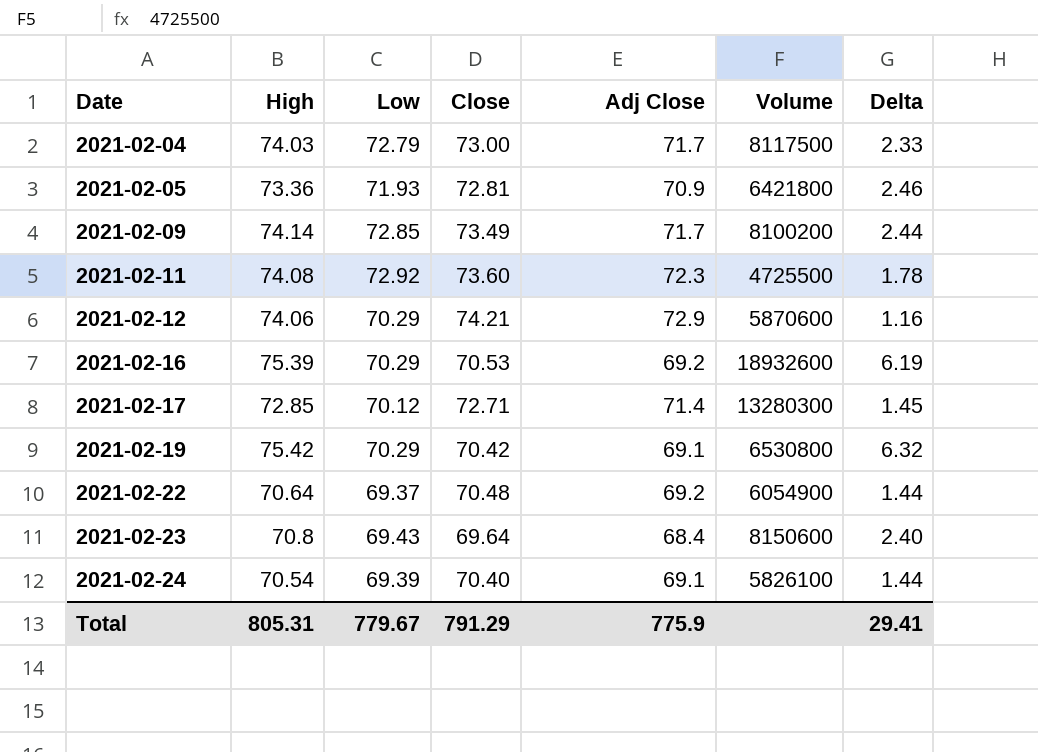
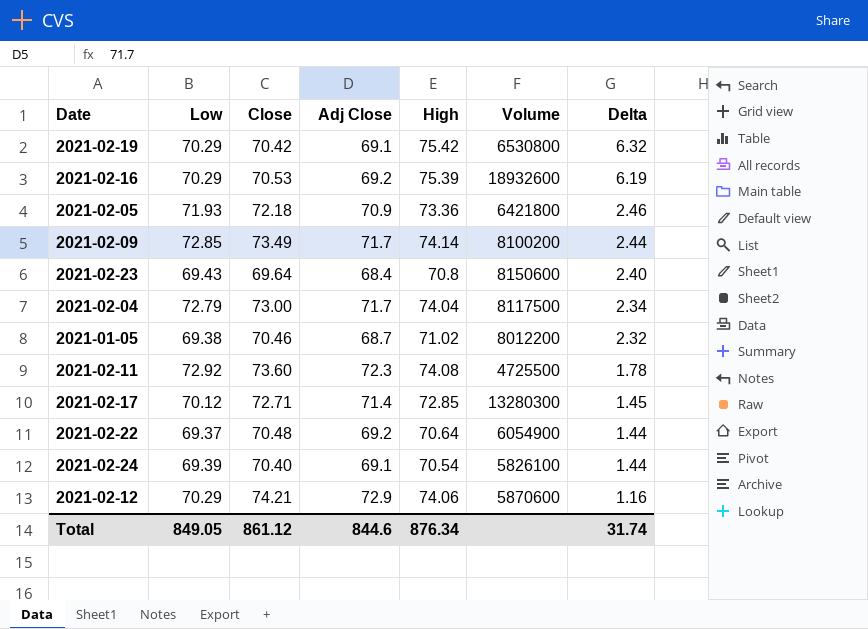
row order: Date ascending -> Delta descending
column High | position: 2 -> 5
2021-02-05 | Close: 72.81 -> 72.18
2021-02-04 | High: 74.03 -> 74.04
2021-02-04 | Delta: 2.33 -> 2.34
row 2021-01-05: none -> 69.38 | 70.46 | 68.7 | 71.02 | 8012200 | 2.32
Total | Low: 779.67 -> 849.05
Total | Close: 791.29 -> 861.12
Total | Adj Close: 775.9 -> 844.6
Total | High: 805.31 -> 876.34
Total | Delta: 29.41 -> 31.74

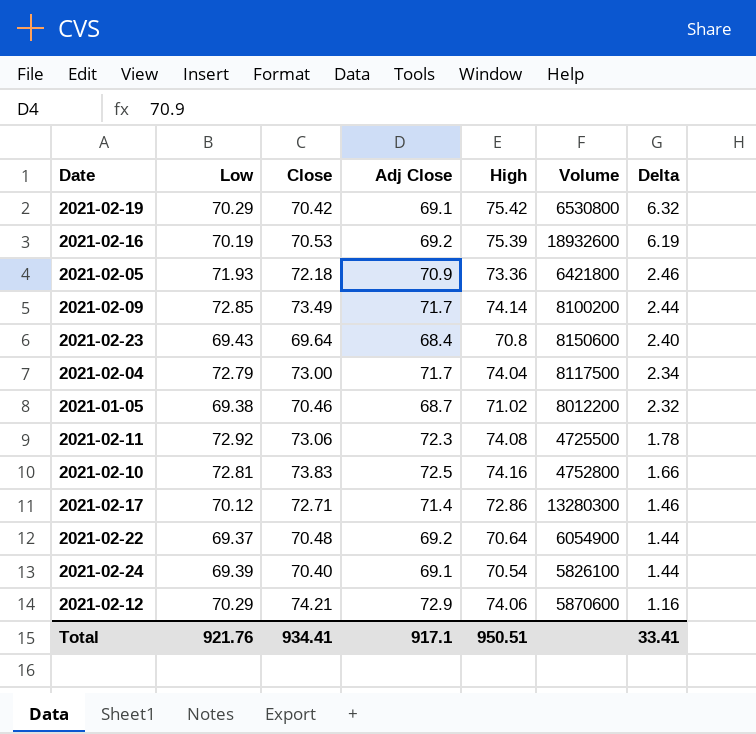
2021-02-16 | Low: 70.29 -> 70.19
2021-02-11 | Close: 73.60 -> 73.06
row 2021-02-10: none -> 72.81 | 73.83 | 72.5 | 74.16 | 4752800 | 1.66
2021-02-17 | High: 72.85 -> 72.86
2021-02-17 | Delta: 1.45 -> 1.46
Total | Low: 849.05 -> 921.76
Total | Close: 861.12 -> 934.41
Total | Adj Close: 844.6 -> 917.1
Total | High: 876.34 -> 950.51
Total | Delta: 31.74 -> 33.41

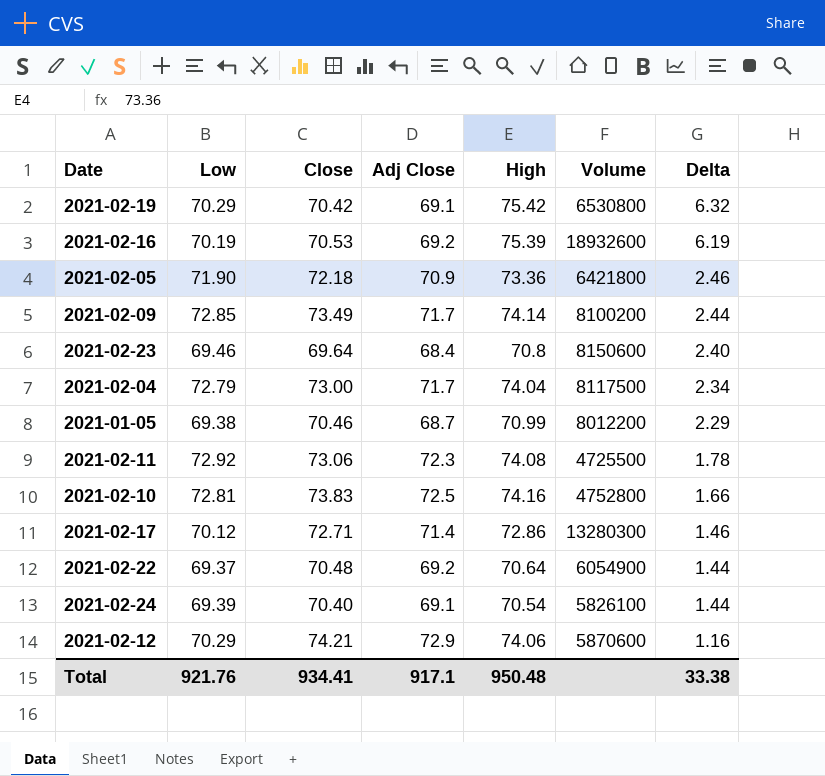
2021-02-05 | Low: 71.93 -> 71.90
2021-02-23 | Low: 69.43 -> 69.46
2021-01-05 | High: 71.02 -> 70.99
2021-01-05 | Delta: 2.32 -> 2.29
Total | High: 950.51 -> 950.48
Total | Delta: 33.41 -> 33.38

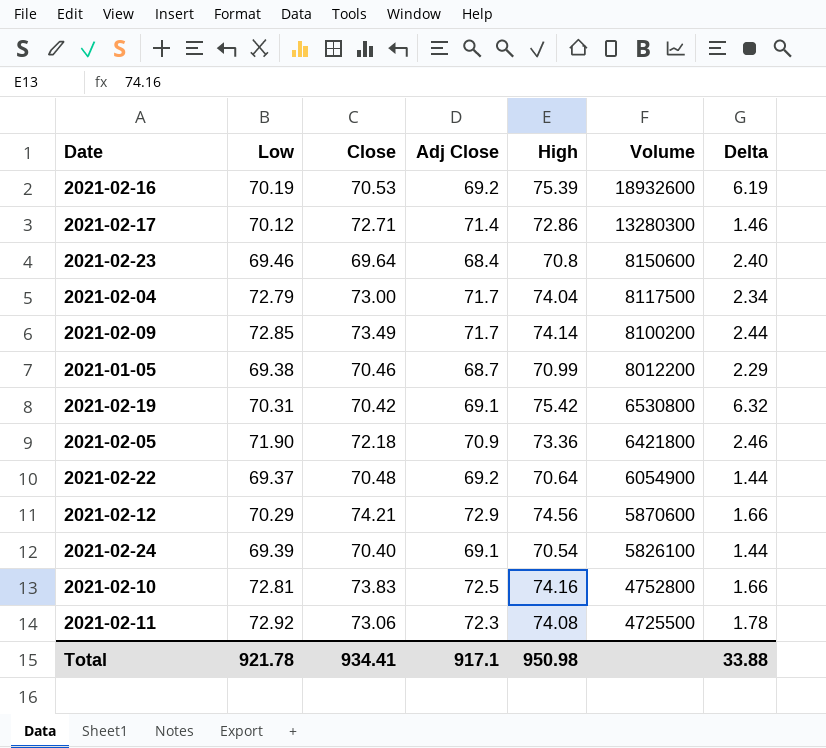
row order: Delta descending -> Volume descending
2021-02-19 | Low: 70.29 -> 70.31
2021-02-12 | High: 74.06 -> 74.56
2021-02-12 | Delta: 1.16 -> 1.66
Total | Low: 921.76 -> 921.78
Total | High: 950.48 -> 950.98
Total | Delta: 33.38 -> 33.88

